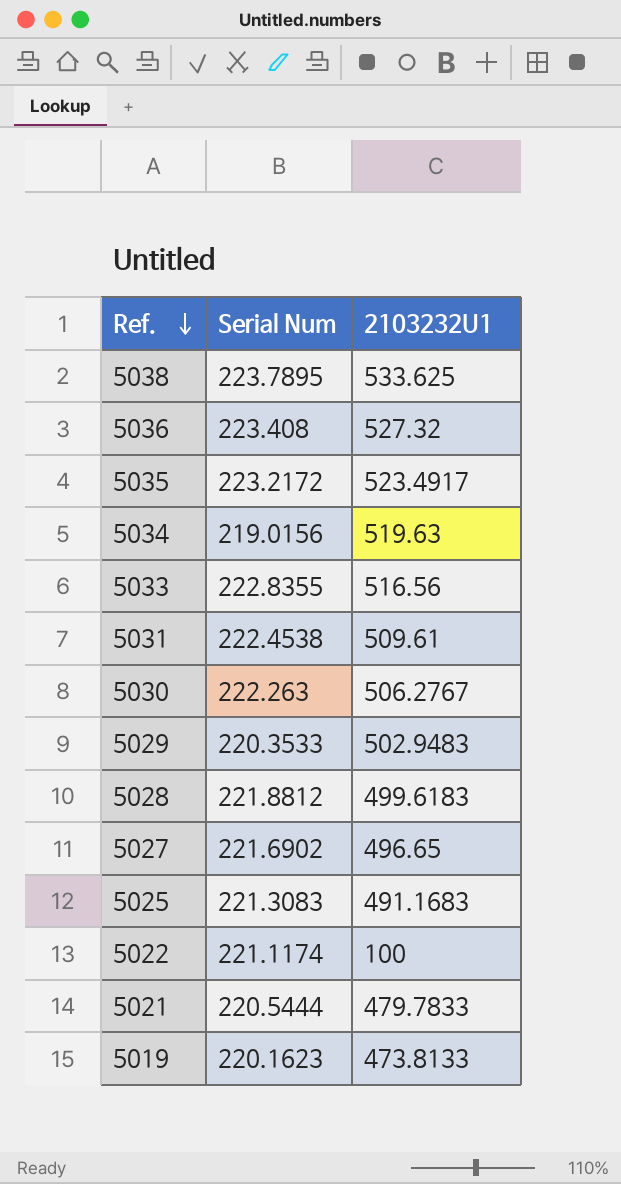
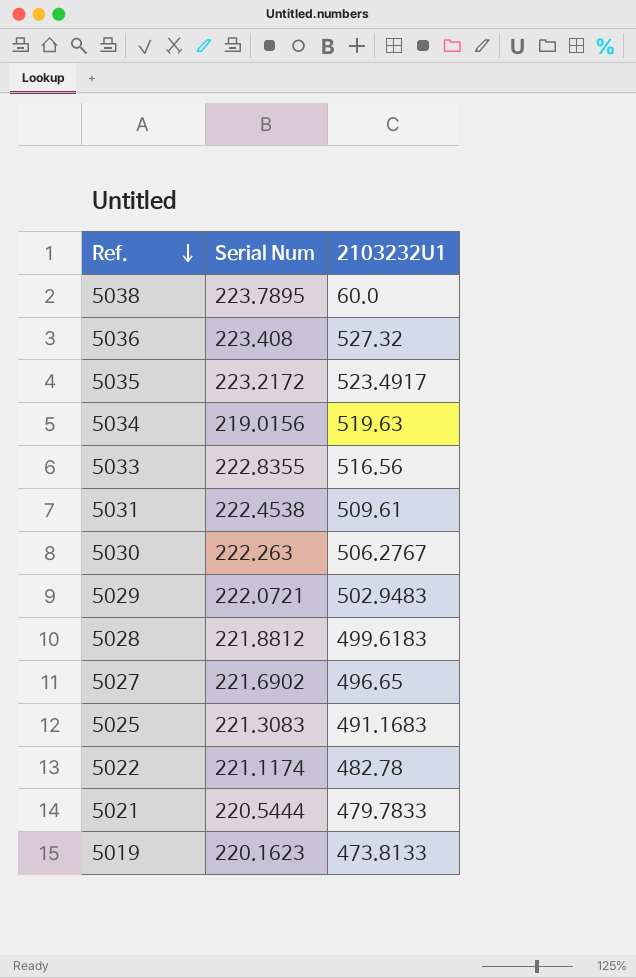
5038 | 2103232U1: 533.625 -> 60.0
5029 | Serial Num: 220.3533 -> 222.0721
5022 | 2103232U1: 100 -> 482.78

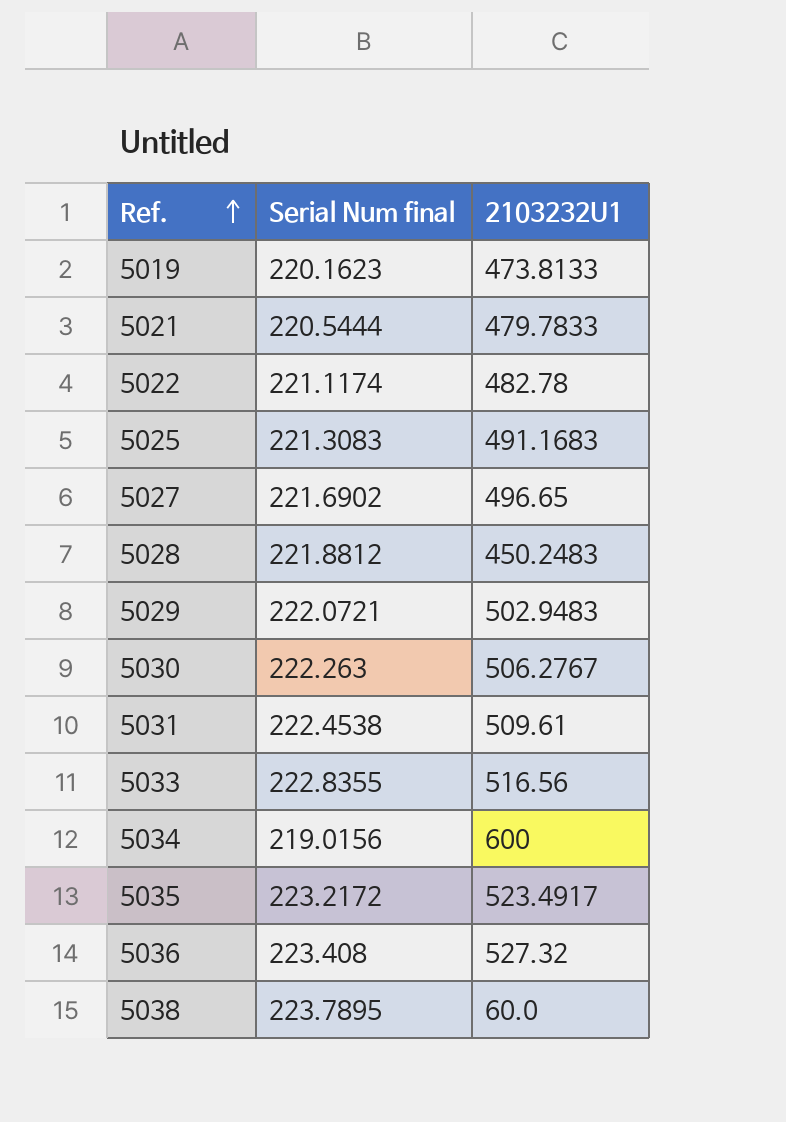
row order: Ref. descending -> Ref. ascending
column name: Serial Num -> Serial Num final
5028 | 2103232U1: 499.6183 -> 450.2483
5034 | 2103232U1: 519.63 -> 600

